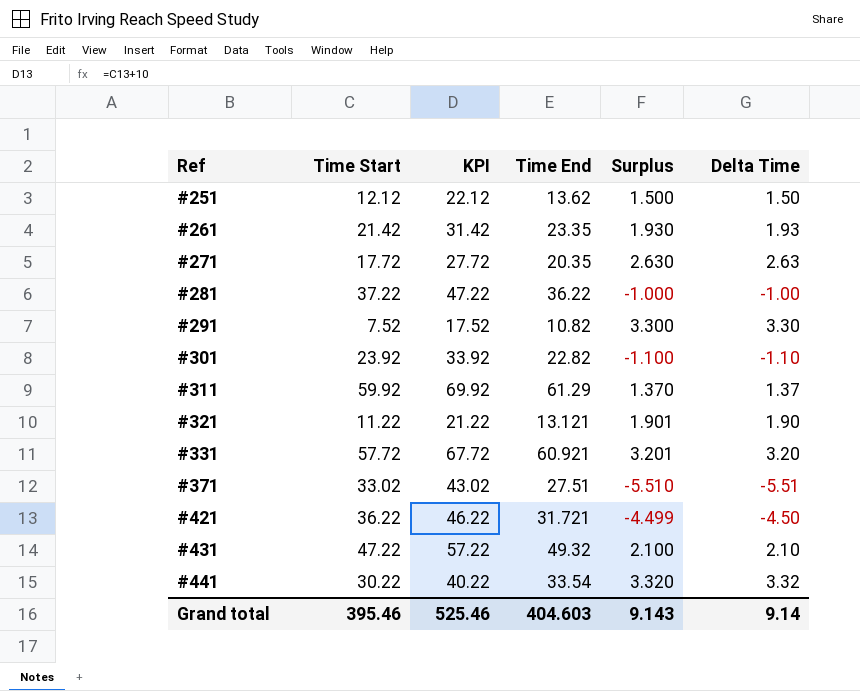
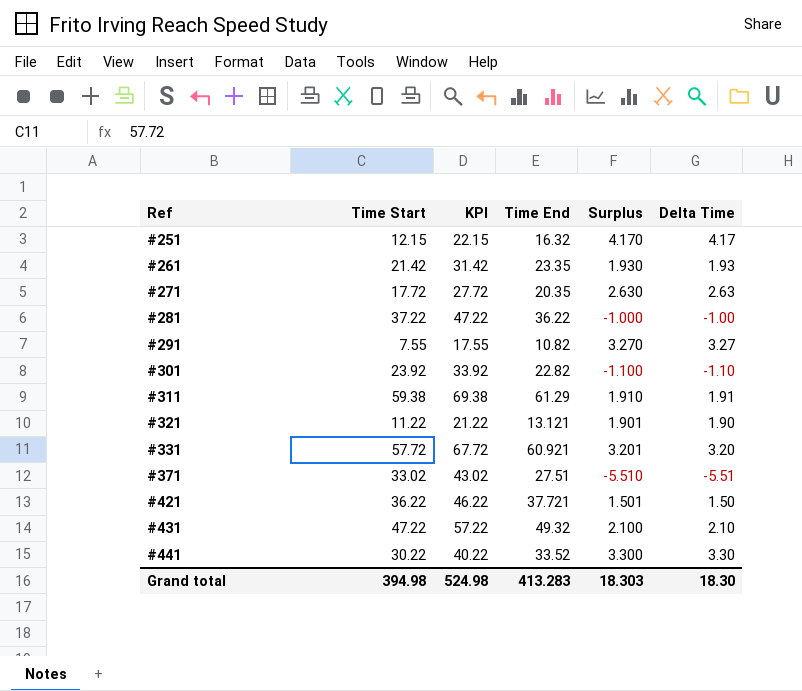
#251 | Time Start: 12.12 -> 12.15
#251 | KPI: 22.12 -> 22.15
#251 | Time End: 13.62 -> 16.32
#251 | Surplus: 1.500 -> 4.170
#251 | Delta Time: 1.50 -> 4.17
#291 | Time Start: 7.52 -> 7.55
#291 | KPI: 17.52 -> 17.55
#291 | Surplus: 3.300 -> 3.270
#291 | Delta Time: 3.30 -> 3.27
#311 | Time Start: 59.92 -> 59.38
#311 | KPI: 69.92 -> 69.38
#311 | Surplus: 1.370 -> 1.910
#311 | Delta Time: 1.37 -> 1.91
#421 | Time End: 31.721 -> 37.721
#421 | Surplus: -4.499 -> 1.501
#421 | Delta Time: -4.50 -> 1.50
#441 | Time End: 33.54 -> 33.52
#441 | Surplus: 3.320 -> 3.300
#441 | Delta Time: 3.32 -> 3.30
Grand total | Time Start: 395.46 -> 394.98
Grand total | KPI: 525.46 -> 524.98
Grand total | Time End: 404.603 -> 413.283
Grand total | Surplus: 9.143 -> 18.303
Grand total | Delta Time: 9.14 -> 18.30

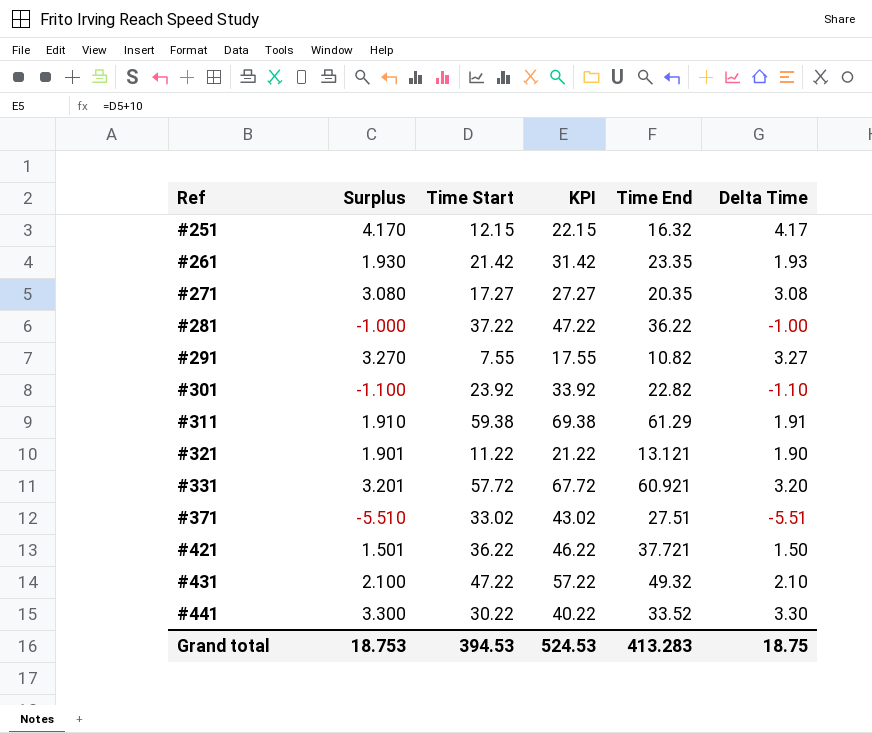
column Surplus | position: 5 -> 2
#271 | Surplus: 2.630 -> 3.080
#271 | Time Start: 17.72 -> 17.27
#271 | KPI: 27.72 -> 27.27
#271 | Delta Time: 2.63 -> 3.08
Grand total | Surplus: 18.303 -> 18.753
Grand total | Time Start: 394.98 -> 394.53
Grand total | KPI: 524.98 -> 524.53
Grand total | Delta Time: 18.30 -> 18.75

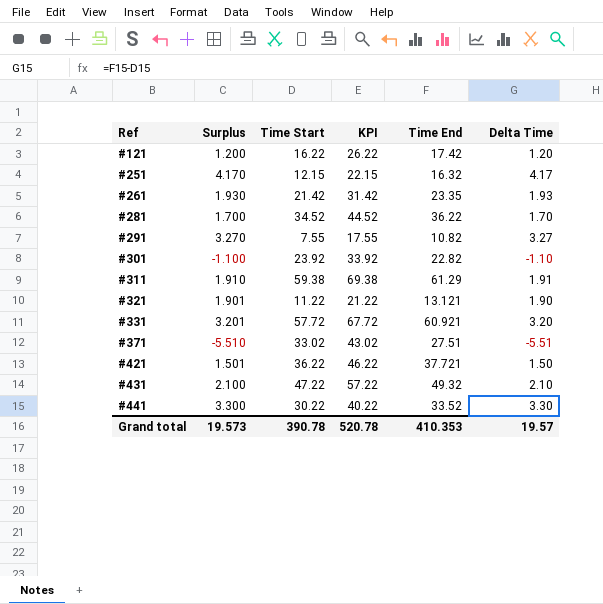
row #271: 3.080 | 17.27 | 27.27 | 20.35 | 3.08 -> none
row #121: none -> 1.200 | 16.22 | 26.22 | 17.42 | 1.20
#281 | Surplus: -1.000 -> 1.700
#281 | Time Start: 37.22 -> 34.52
#281 | KPI: 47.22 -> 44.52
#281 | Delta Time: -1.00 -> 1.70
Grand total | Surplus: 18.753 -> 19.573
Grand total | Time Start: 394.53 -> 390.78
Grand total | KPI: 524.53 -> 520.78
Grand total | Time End: 413.283 -> 410.353
Grand total | Delta Time: 18.75 -> 19.57

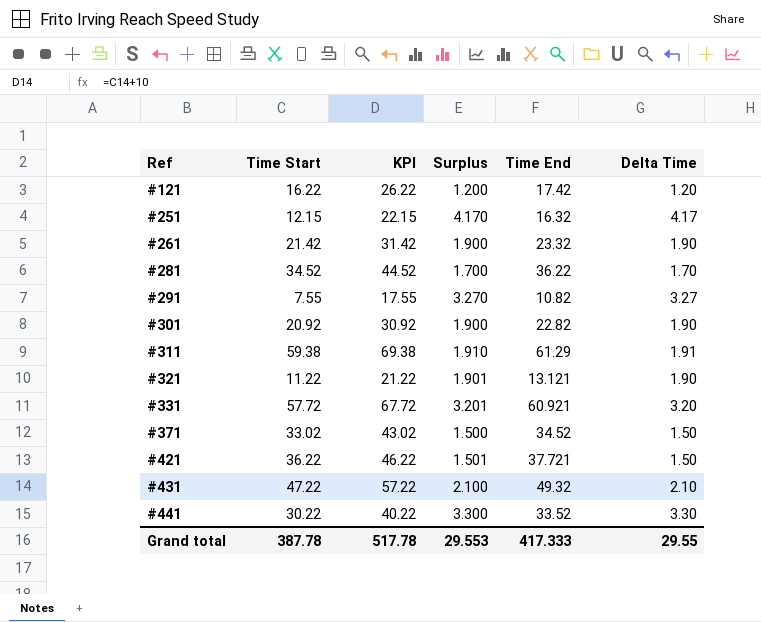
column Surplus | position: 2 -> 4
#261 | Surplus: 1.930 -> 1.900
#261 | Time End: 23.35 -> 23.32
#261 | Delta Time: 1.93 -> 1.90
#301 | Time Start: 23.92 -> 20.92
#301 | KPI: 33.92 -> 30.92
#301 | Surplus: -1.100 -> 1.900
#301 | Delta Time: -1.10 -> 1.90
#371 | Surplus: -5.510 -> 1.500
#371 | Time End: 27.51 -> 34.52
#371 | Delta Time: -5.51 -> 1.50
Grand total | Time Start: 390.78 -> 387.78
Grand total | KPI: 520.78 -> 517.78
Grand total | Surplus: 19.573 -> 29.553
Grand total | Time End: 410.353 -> 417.333
Grand total | Delta Time: 19.57 -> 29.55

